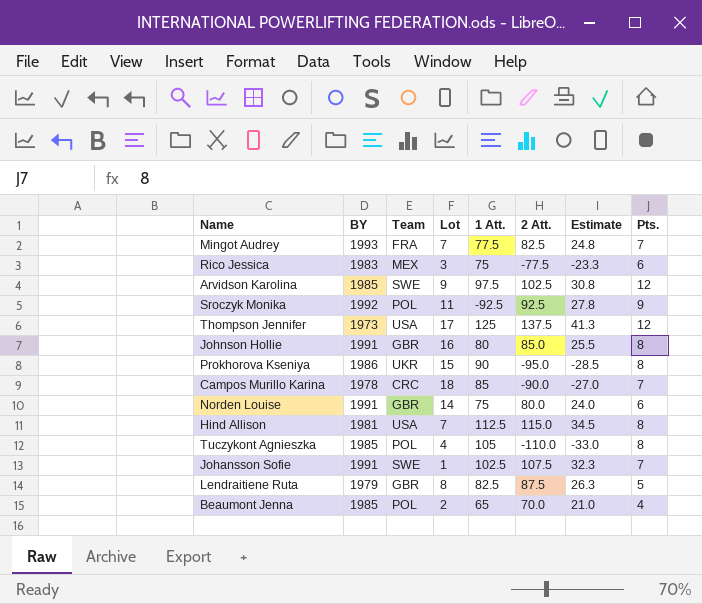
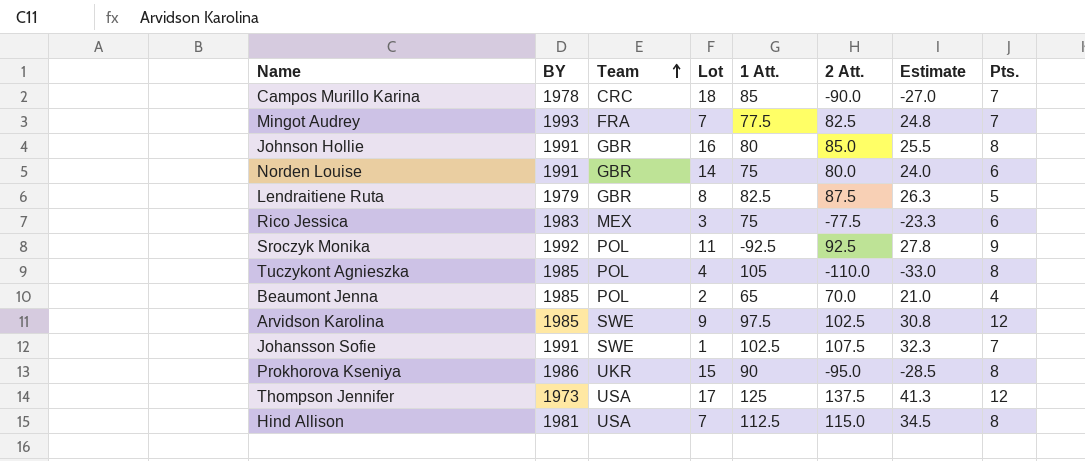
row order: none -> Team ascending

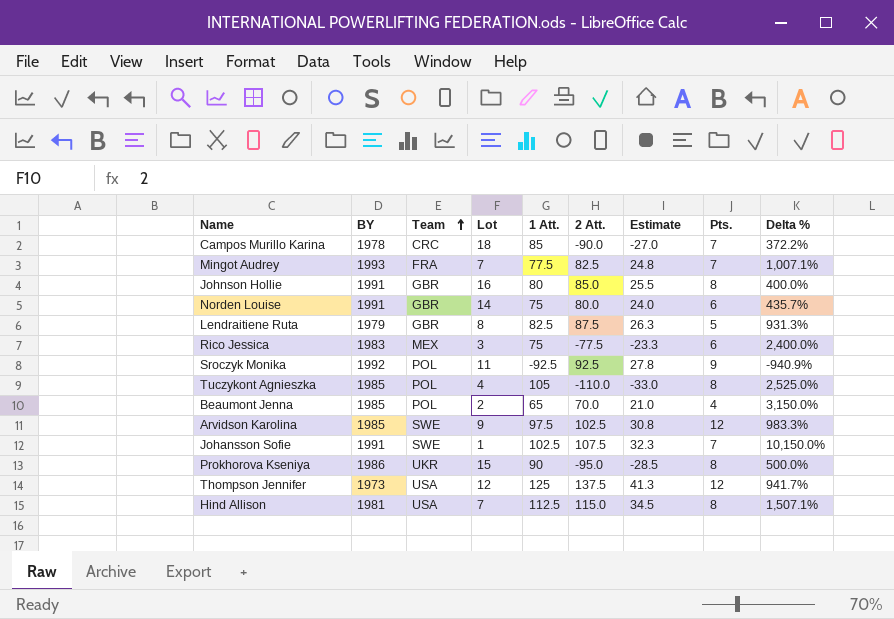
column Delta % | formula: none -> ([1 Att.] - [Lot]) / [Lot]
Thompson Jennifer | Lot: 17 -> 12

